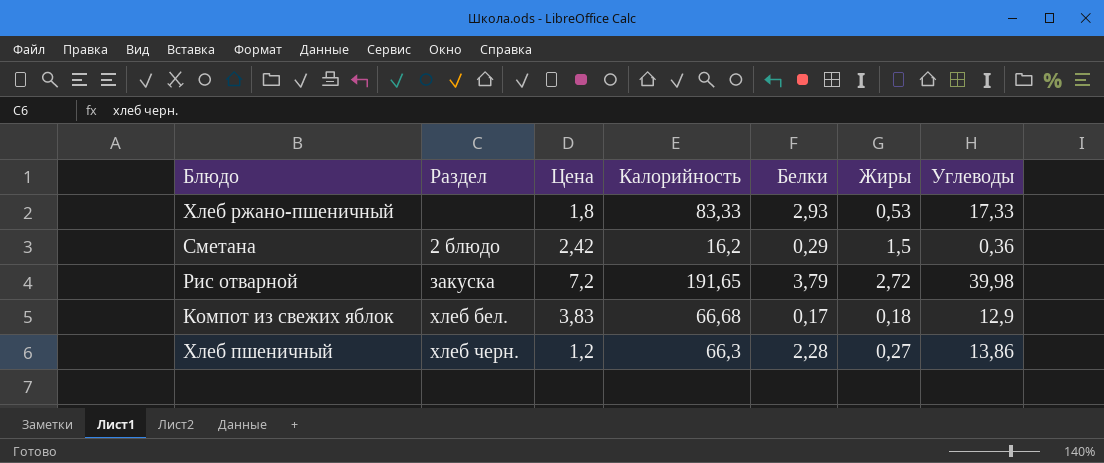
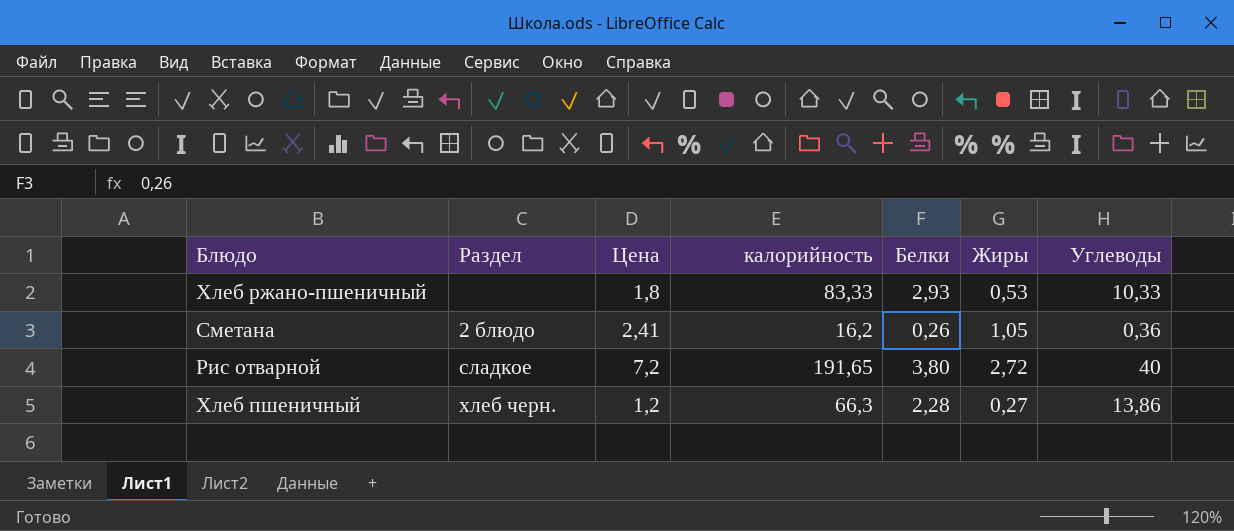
column name: Калорийность -> калорийность
row Компот из свежих яблок: хлеб бел. | 3,83 | 66,68 | 0,17 | 0,18 | 12,9 -> none
Хлеб ржано-пшеничный | Углеводы: 17,33 -> 10,33
Сметана | Цена: 2,42 -> 2,41
Сметана | Белки: 0,29 -> 0,26
Сметана | Жиры: 1,5 -> 1,05
Рис отварной | Раздел: закуска -> сладкое
Рис отварной | Белки: 3,79 -> 3,80
Рис отварной | Углеводы: 39,98 -> 40

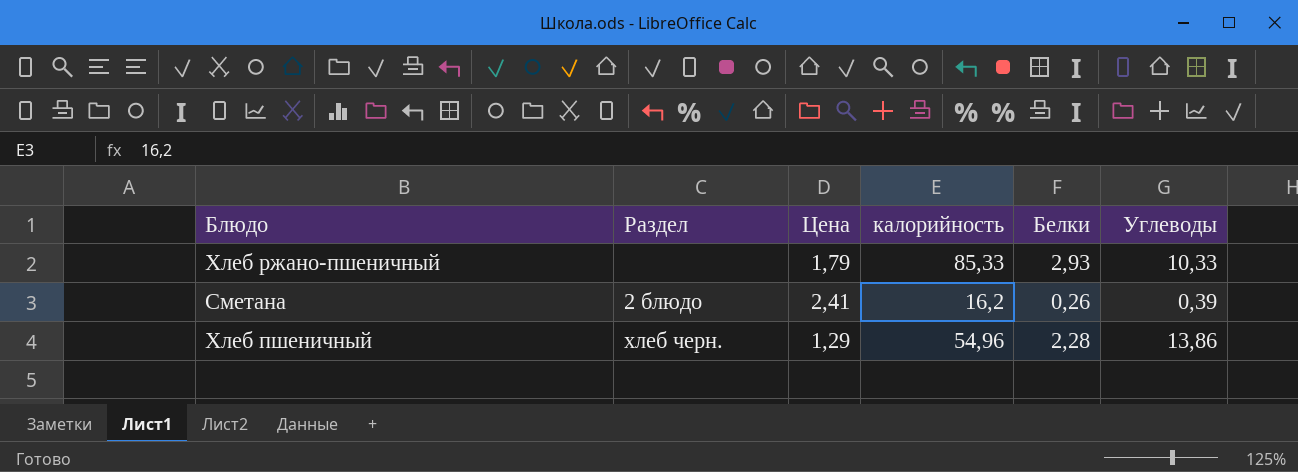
column Жиры | position: 6 -> none
row Рис отварной: сладкое | 7,2 | 191,65 | 3,80 | 2,72 | 40 -> none
Хлеб ржано-пшеничный | Цена: 1,8 -> 1,79
Хлеб ржано-пшеничный | калорийность: 83,33 -> 85,33
Сметана | Углеводы: 0,36 -> 0,39
Хлеб пшеничный | Цена: 1,2 -> 1,29
Хлеб пшеничный | калорийность: 66,3 -> 54,96

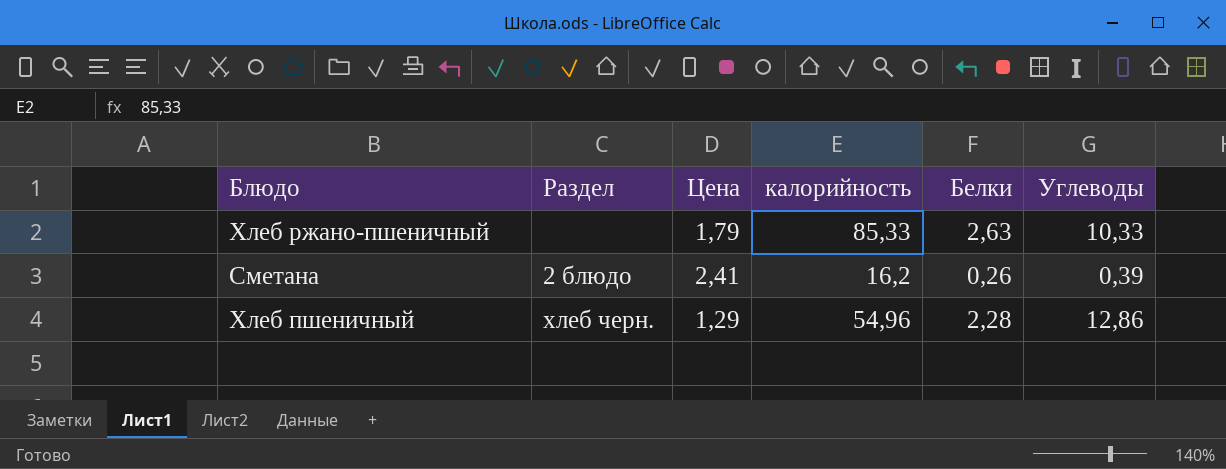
Хлеб ржано-пшеничный | Белки: 2,93 -> 2,63
Хлеб пшеничный | Углеводы: 13,86 -> 12,86

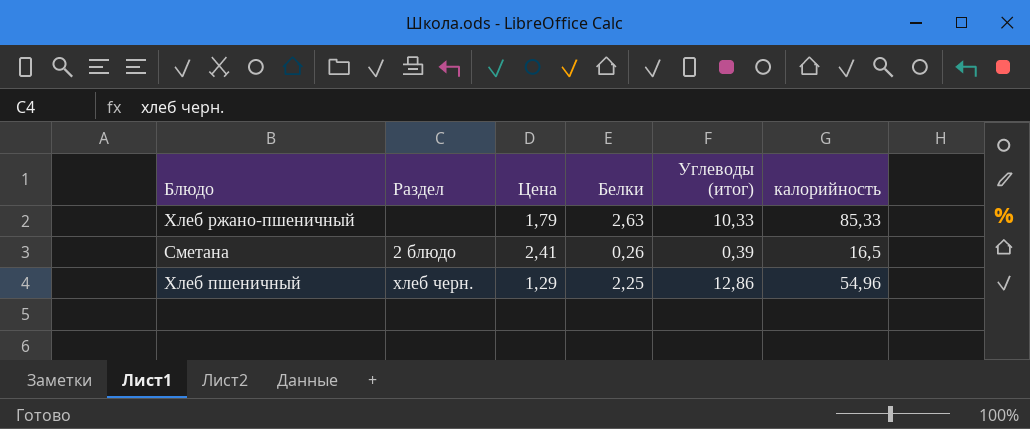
column name: Углеводы -> Углеводы (итог)
column калорийность | position: 4 -> 6
Сметана | калорийность: 16,2 -> 16,5
Хлеб пшеничный | Белки: 2,28 -> 2,25

